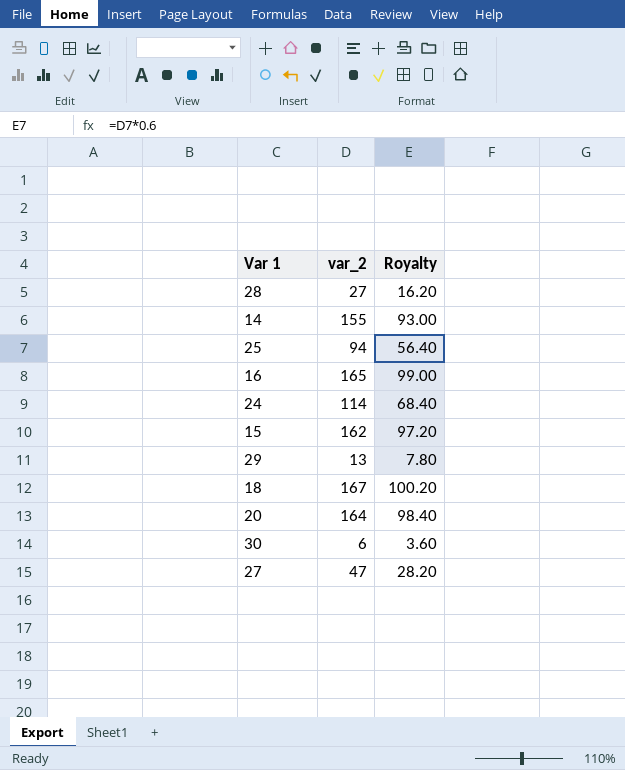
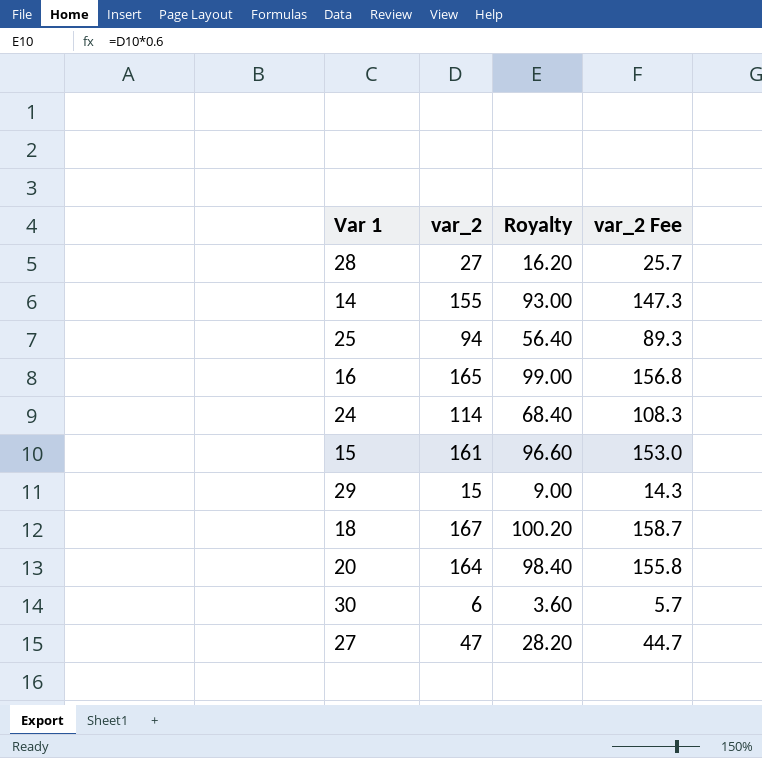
column var_2 Fee | formula: none -> [var_2] * 0.95
15 | var_2: 162 -> 161
15 | Royalty: 97.20 -> 96.60
29 | var_2: 13 -> 15
29 | Royalty: 7.80 -> 9.00

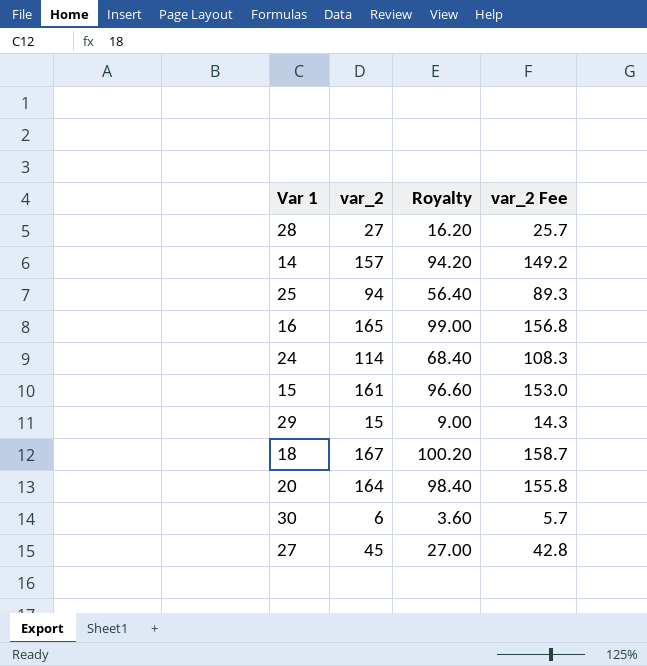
14 | var_2: 155 -> 157
14 | Royalty: 93.00 -> 94.20
14 | var_2 Fee: 147.3 -> 149.2
27 | var_2: 47 -> 45
27 | Royalty: 28.20 -> 27.00
27 | var_2 Fee: 44.7 -> 42.8

